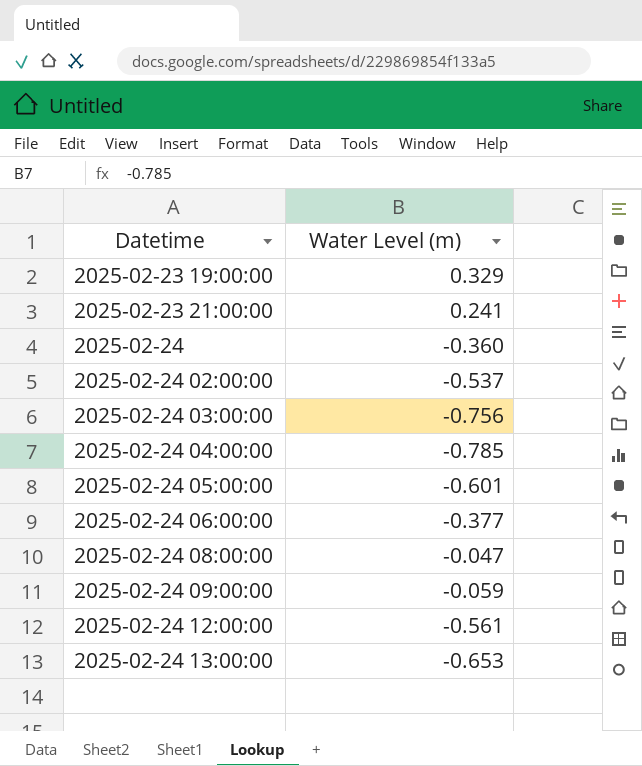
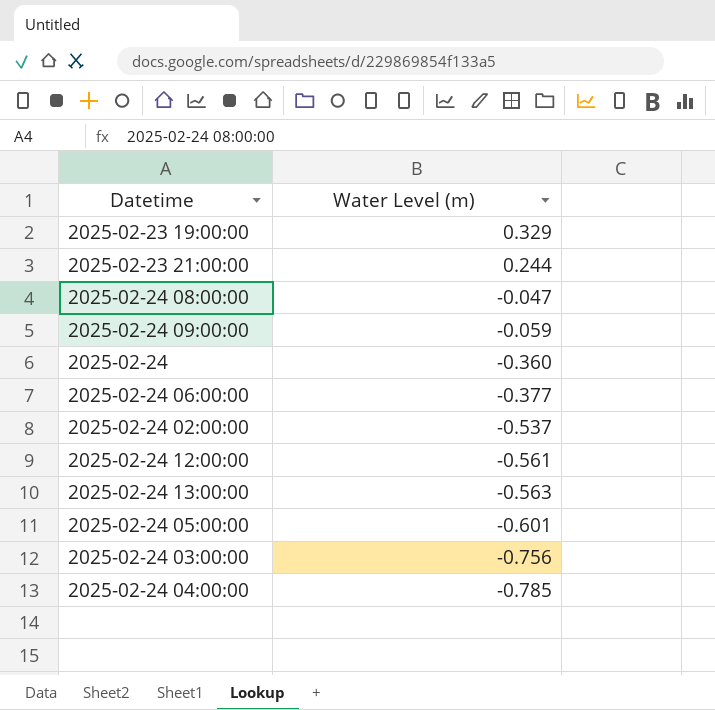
row order: Datetime ascending -> Water Level (m) descending
2025-02-23 21:00:00 | Water Level (m): 0.241 -> 0.244
2025-02-24 13:00:00 | Water Level (m): -0.653 -> -0.563

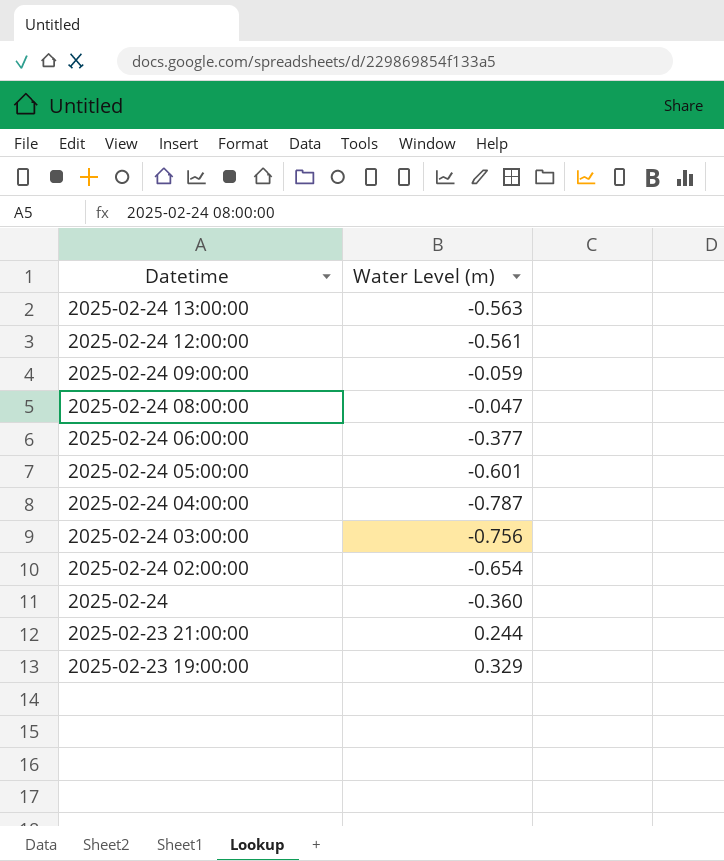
row order: Water Level (m) descending -> Datetime descending
2025-02-24 04:00:00 | Water Level (m): -0.785 -> -0.787
2025-02-24 02:00:00 | Water Level (m): -0.537 -> -0.654

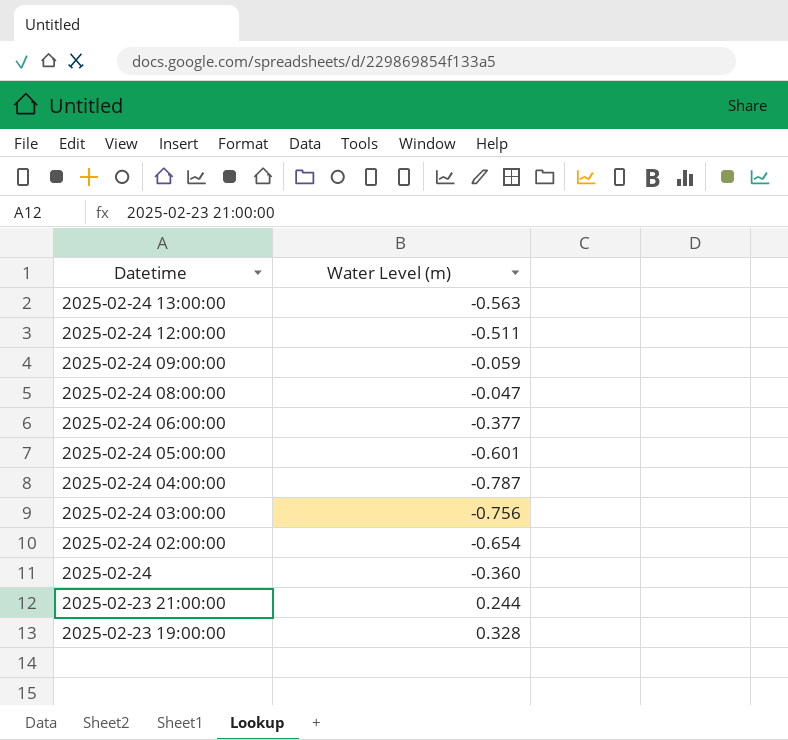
2025-02-24 12:00:00 | Water Level (m): -0.561 -> -0.511
2025-02-23 19:00:00 | Water Level (m): 0.329 -> 0.328

